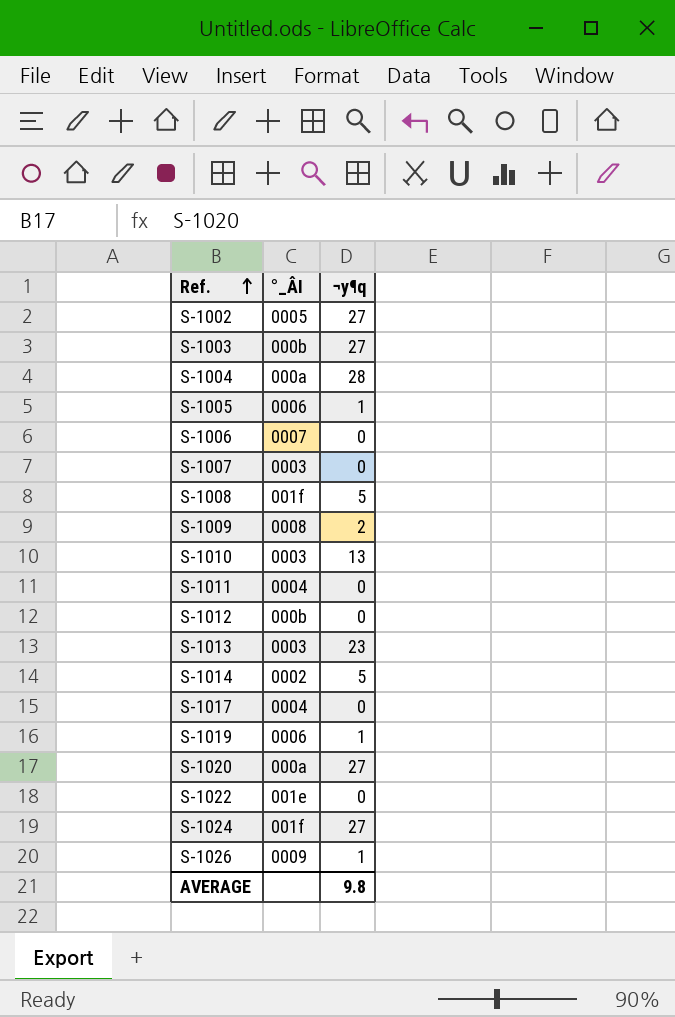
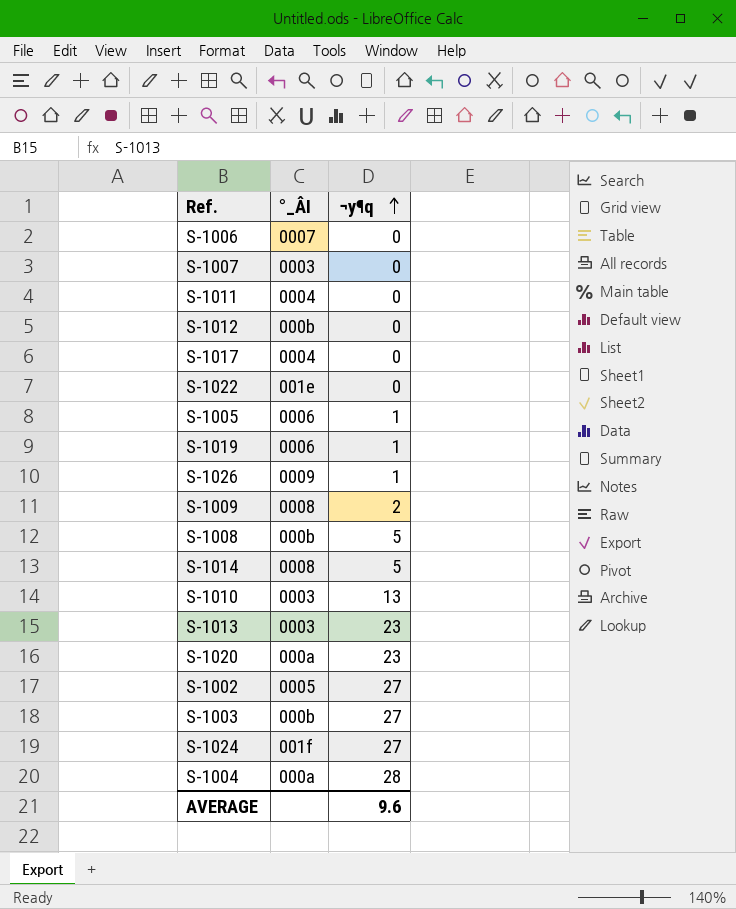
row order: Ref. ascending -> ¬y¶q ascending
S-1008 | °_ÂI: 001f -> 000b
S-1014 | °_ÂI: 0002 -> 0008
S-1020 | ¬y¶q: 27 -> 23
AVERAGE | ¬y¶q: 9.8 -> 9.6

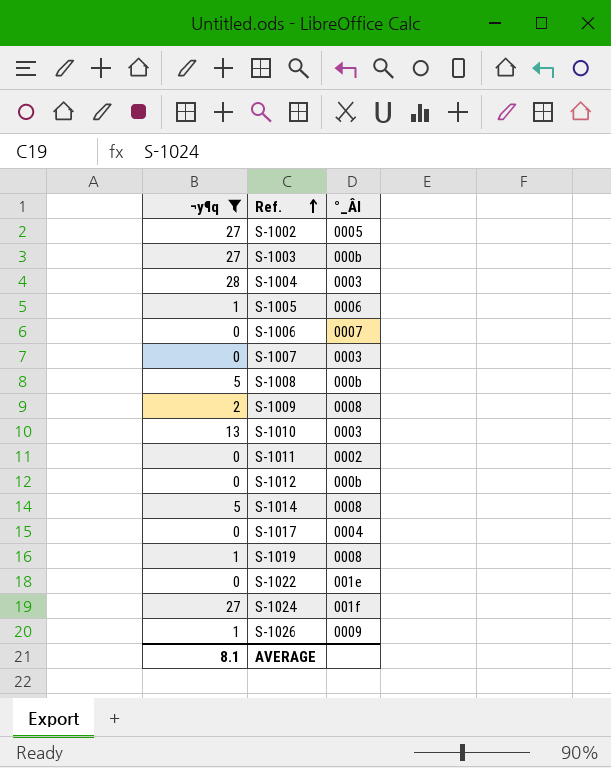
filter: none -> ¬y¶q != 23
row order: ¬y¶q ascending -> Ref. ascending
column ¬y¶q | position: 3 -> 1
S-1004 | °_ÂI: 000a -> 0003
S-1011 | °_ÂI: 0004 -> 0002
S-1019 | °_ÂI: 0006 -> 0008
AVERAGE | ¬y¶q: 9.6 -> 8.1

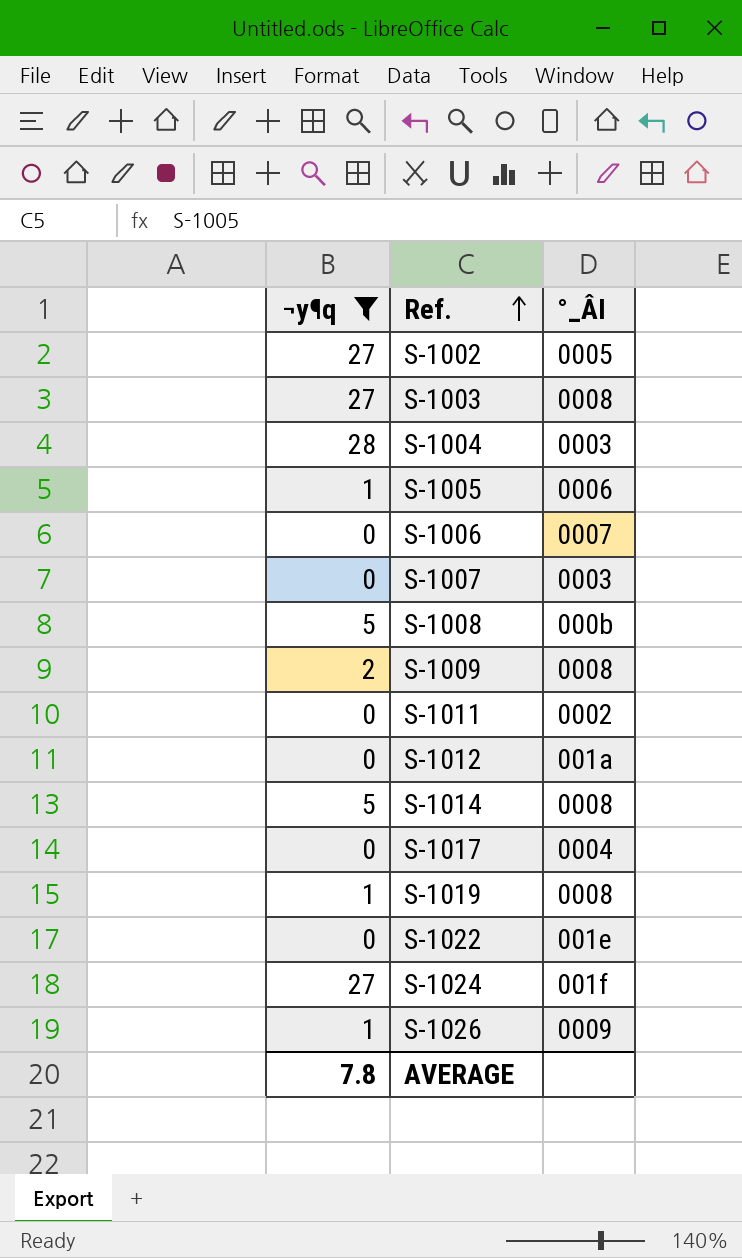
row S-1010: 13 | 0003 -> none
S-1003 | °_ÂI: 000b -> 0008
S-1012 | °_ÂI: 000b -> 001a
AVERAGE | ¬y¶q: 8.1 -> 7.8

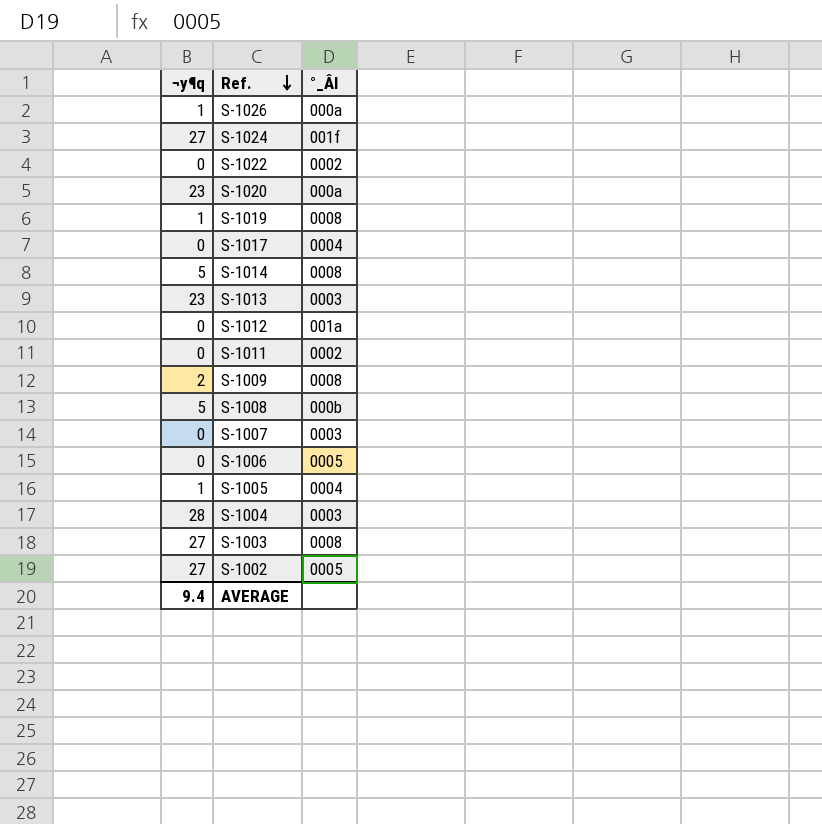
filter: ¬y¶q != 23 -> none
row order: Ref. ascending -> Ref. descending
S-1026 | °_ÂI: 0009 -> 000a
S-1022 | °_ÂI: 001e -> 0002
S-1006 | °_ÂI: 0007 -> 0005
S-1005 | °_ÂI: 0006 -> 0004
AVERAGE | ¬y¶q: 7.8 -> 9.4

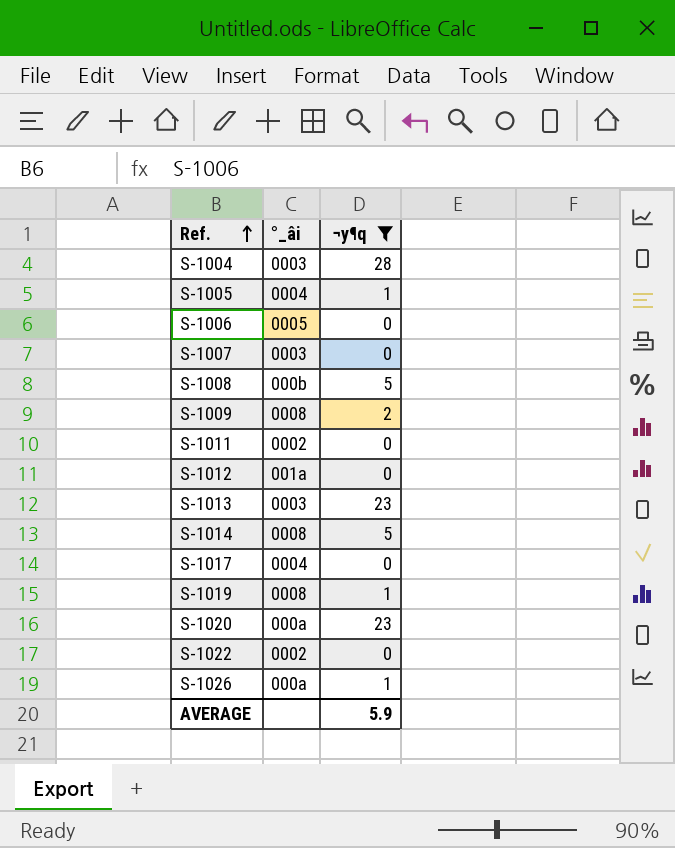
filter: none -> ¬y¶q != 27
row order: Ref. descending -> Ref. ascending
column name: °_ÂI -> °_âi
column ¬y¶q | position: 1 -> 3
AVERAGE | ¬y¶q: 9.4 -> 5.9

